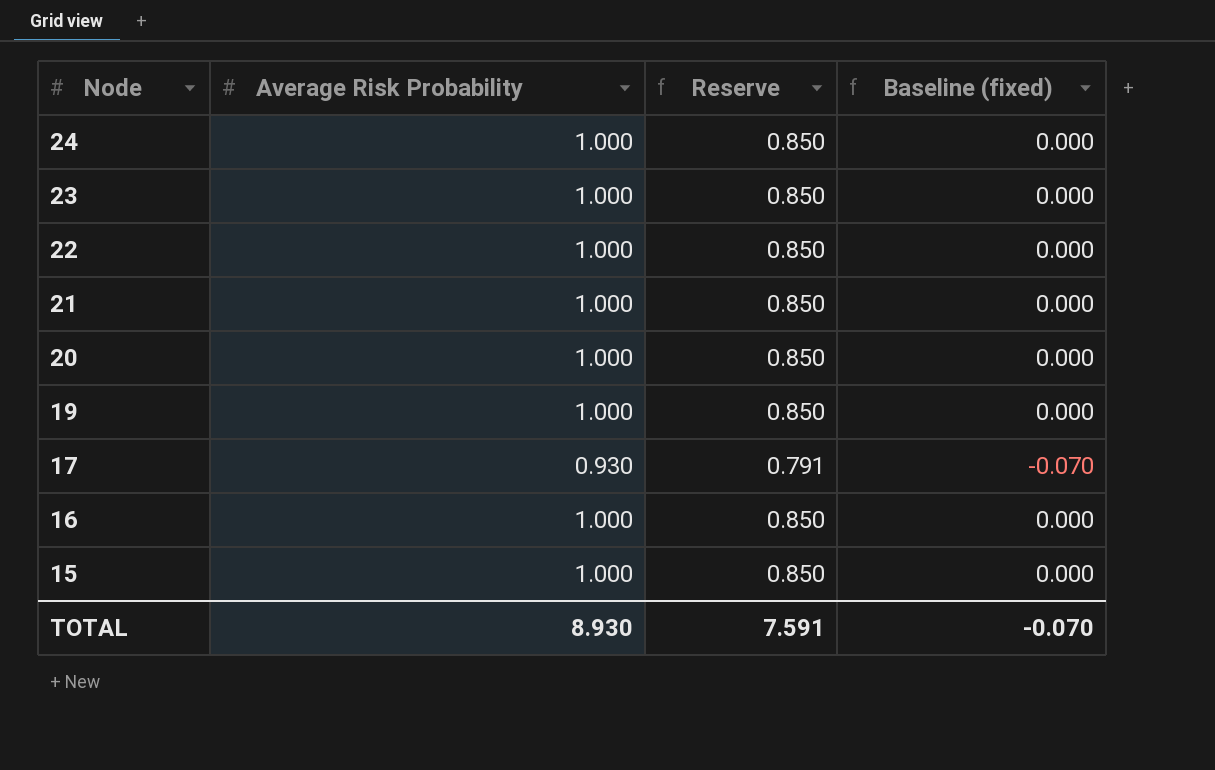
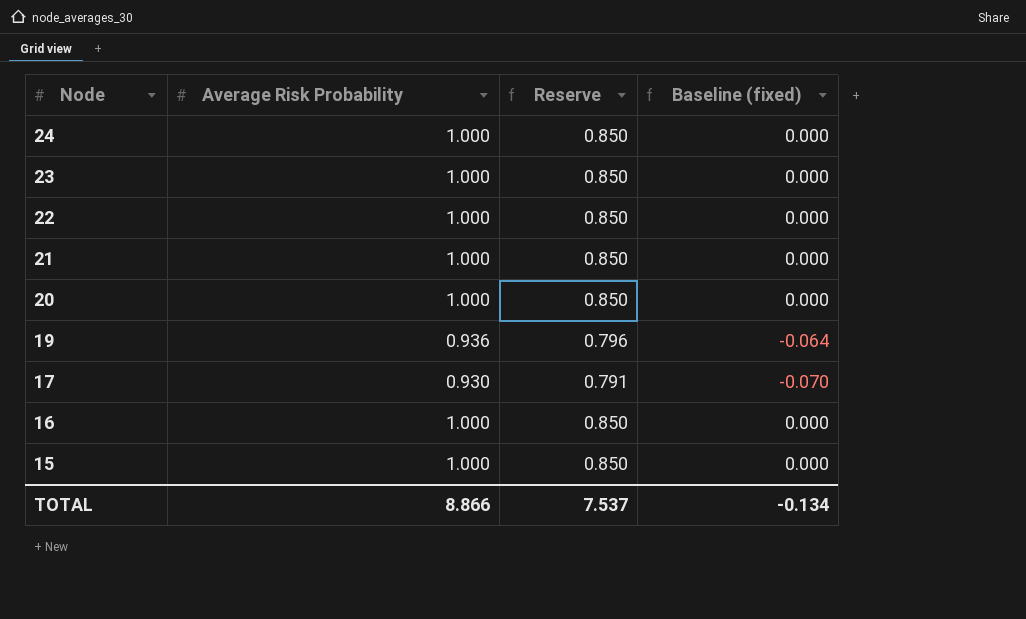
19 | Average Risk Probability: 1.000 -> 0.936
19 | Reserve: 0.850 -> 0.796
19 | Baseline (fixed): 0.000 -> -0.064
TOTAL | Average Risk Probability: 8.930 -> 8.866
TOTAL | Reserve: 7.591 -> 7.537
TOTAL | Baseline (fixed): -0.070 -> -0.134

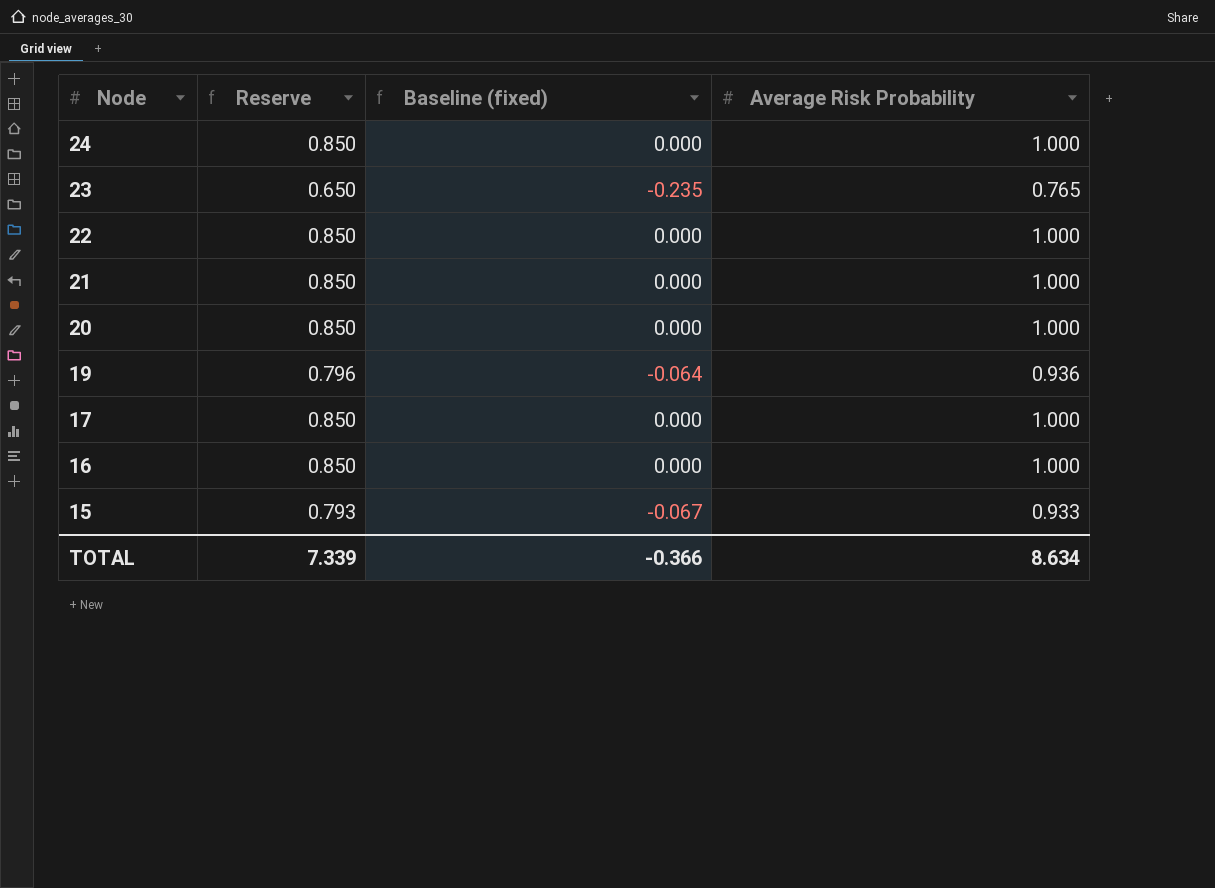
column Average Risk Probability | position: 2 -> 4
23 | Reserve: 0.850 -> 0.650
23 | Baseline (fixed): 0.000 -> -0.235
23 | Average Risk Probability: 1.000 -> 0.765
17 | Reserve: 0.791 -> 0.850
17 | Baseline (fixed): -0.070 -> 0.000
17 | Average Risk Probability: 0.930 -> 1.000
15 | Reserve: 0.850 -> 0.793
15 | Baseline (fixed): 0.000 -> -0.067
15 | Average Risk Probability: 1.000 -> 0.933
TOTAL | Reserve: 7.537 -> 7.339
TOTAL | Baseline (fixed): -0.134 -> -0.366
TOTAL | Average Risk Probability: 8.866 -> 8.634

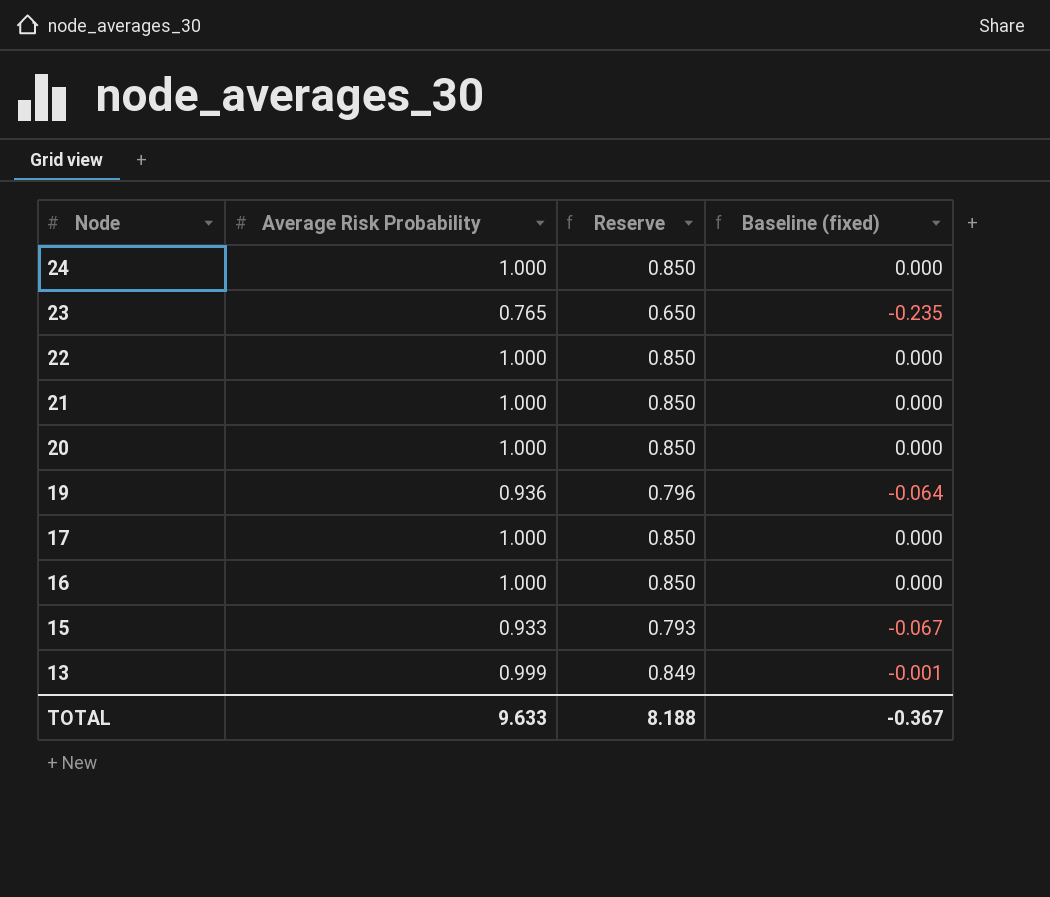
column Average Risk Probability | position: 4 -> 2
row 13: none -> 0.999 | 0.849 | -0.001
TOTAL | Average Risk Probability: 8.634 -> 9.633
TOTAL | Reserve: 7.339 -> 8.188
TOTAL | Baseline (fixed): -0.366 -> -0.367

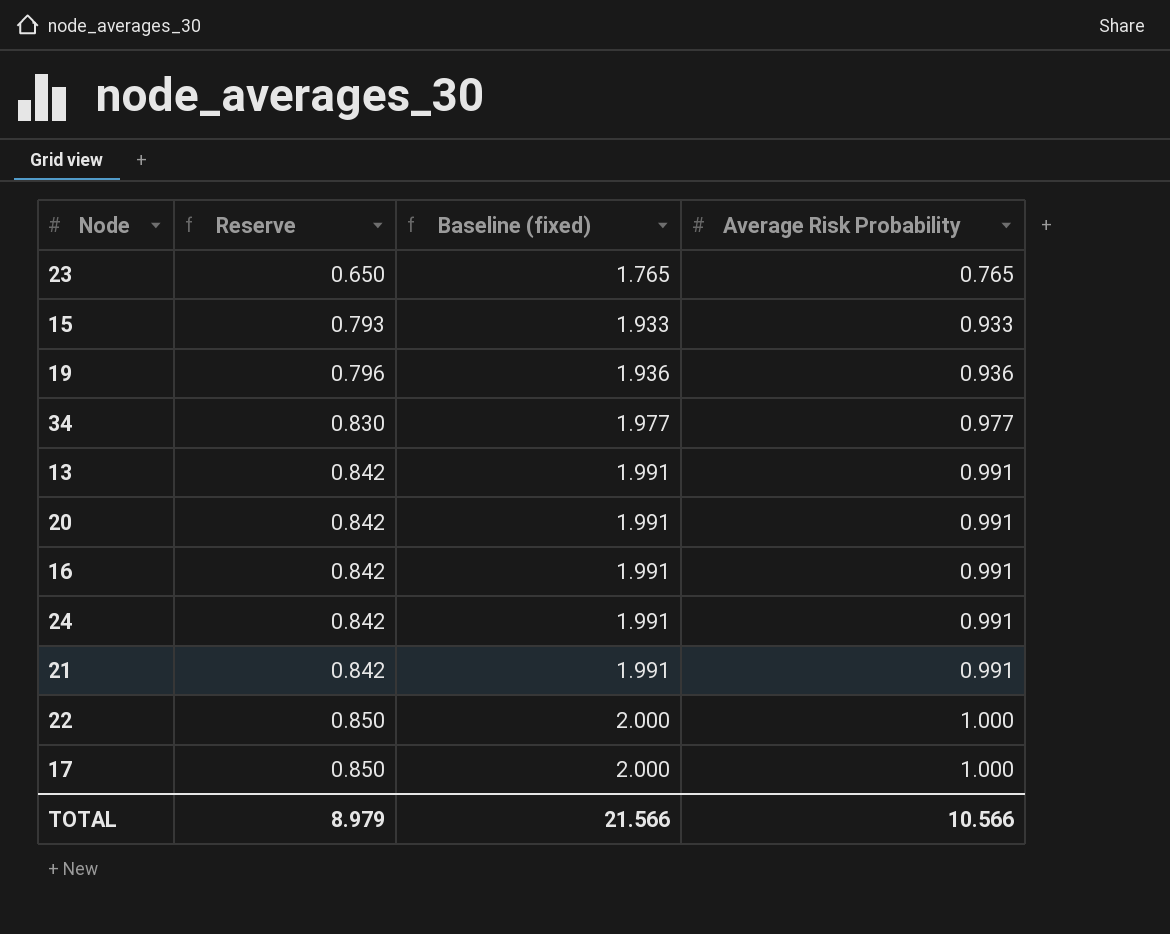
row order: Node descending -> Reserve ascending
column Baseline (fixed) | formula: [Average Risk Probability] - 1 -> [Average Risk Probability] + 1
column Average Risk Probability | position: 2 -> 4
row 34: none -> 0.830 | 1.977 | 0.977
13 | Reserve: 0.849 -> 0.842
13 | Average Risk Probability: 0.999 -> 0.991
20 | Reserve: 0.850 -> 0.842
20 | Average Risk Probability: 1.000 -> 0.991
16 | Reserve: 0.850 -> 0.842
16 | Average Risk Probability: 1.000 -> 0.991
24 | Reserve: 0.850 -> 0.842
24 | Average Risk Probability: 1.000 -> 0.991
21 | Reserve: 0.850 -> 0.842
21 | Average Risk Probability: 1.000 -> 0.991
TOTAL | Reserve: 8.188 -> 8.979
TOTAL | Baseline (fixed): -0.367 -> 21.566
TOTAL | Average Risk Probability: 9.633 -> 10.566

